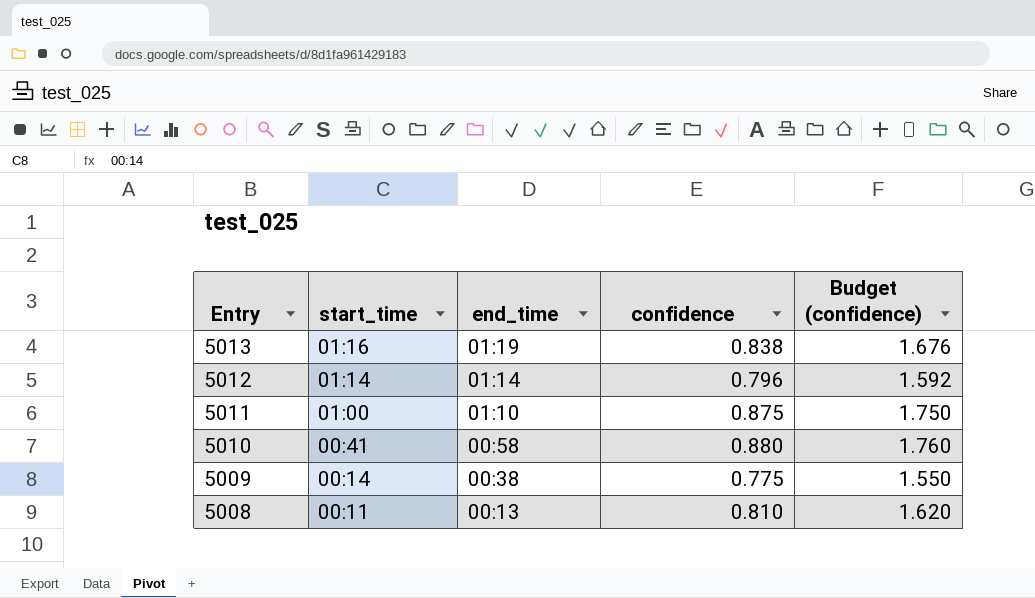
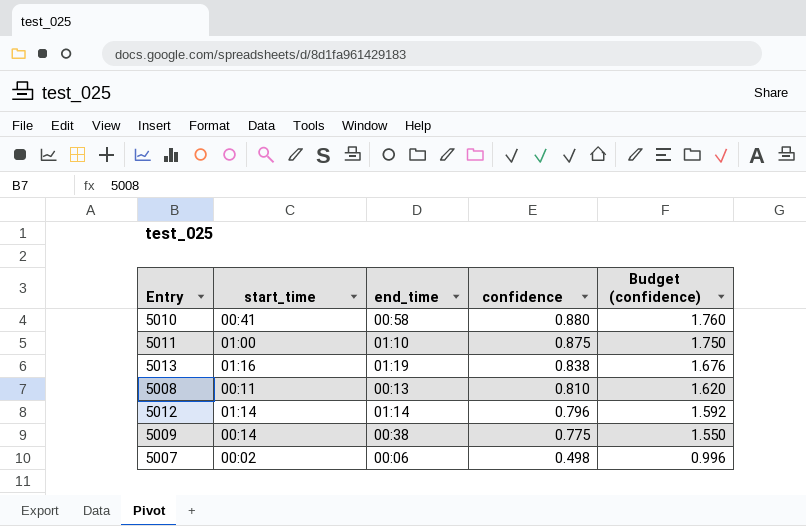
row order: Entry descending -> confidence descending
row 5007: none -> 00:02 | 00:06 | 0.498 | 0.996

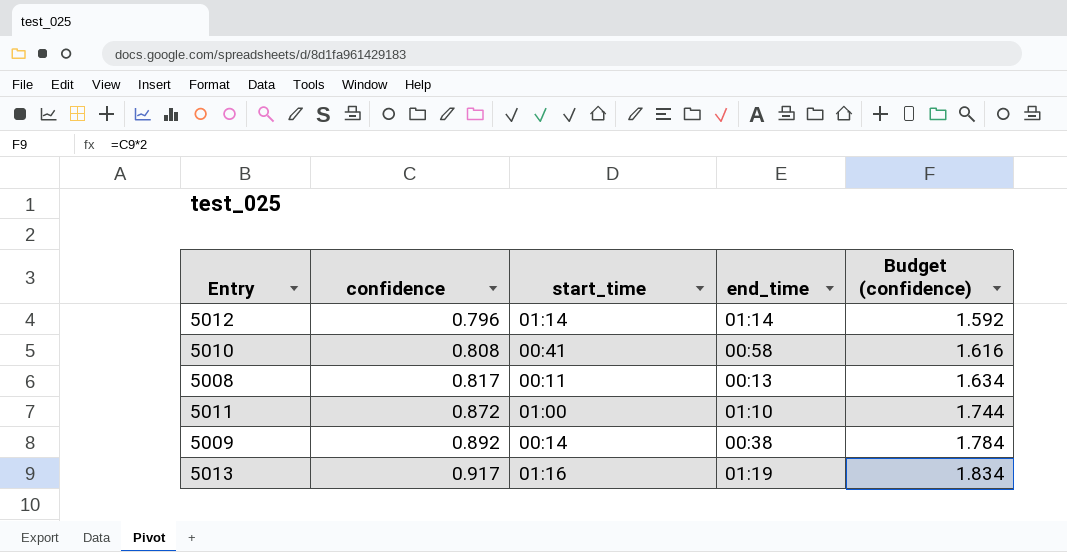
row order: confidence descending -> confidence ascending
column confidence | position: 4 -> 2
row 5007: 00:02 | 00:06 | 0.498 | 0.996 -> none
5010 | confidence: 0.880 -> 0.808
5010 | Budget (confidence): 1.760 -> 1.616
5008 | confidence: 0.810 -> 0.817
5008 | Budget (confidence): 1.620 -> 1.634
5011 | confidence: 0.875 -> 0.872
5011 | Budget (confidence): 1.750 -> 1.744
5009 | confidence: 0.775 -> 0.892
5009 | Budget (confidence): 1.550 -> 1.784
5013 | confidence: 0.838 -> 0.917
5013 | Budget (confidence): 1.676 -> 1.834

